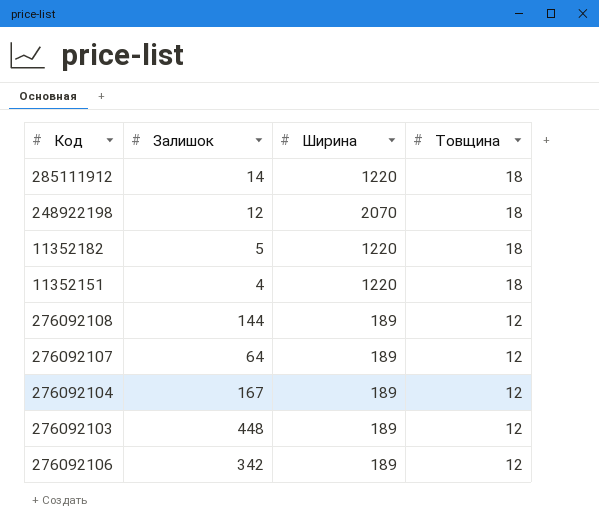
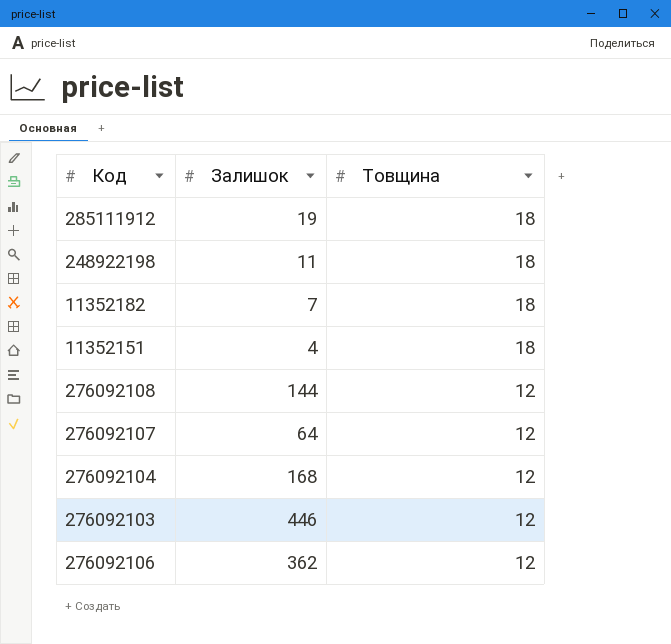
column Ширина | position: 3 -> none
285111912 | Залишок: 14 -> 19
248922198 | Залишок: 12 -> 11
11352182 | Залишок: 5 -> 7
276092104 | Залишок: 167 -> 168
276092103 | Залишок: 448 -> 446
276092106 | Залишок: 342 -> 362

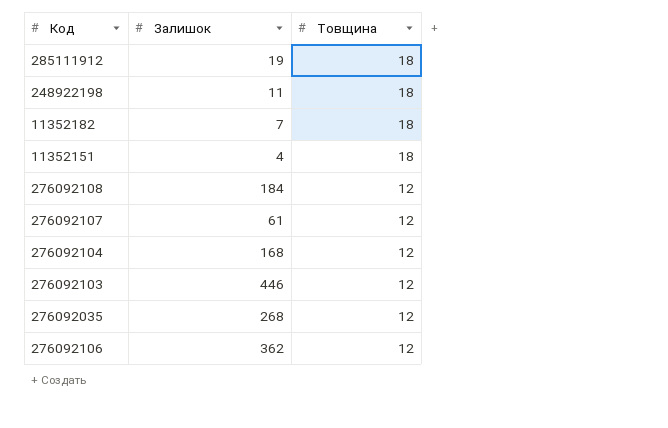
276092108 | Залишок: 144 -> 184
276092107 | Залишок: 64 -> 61
row 276092035: none -> 268 | 12

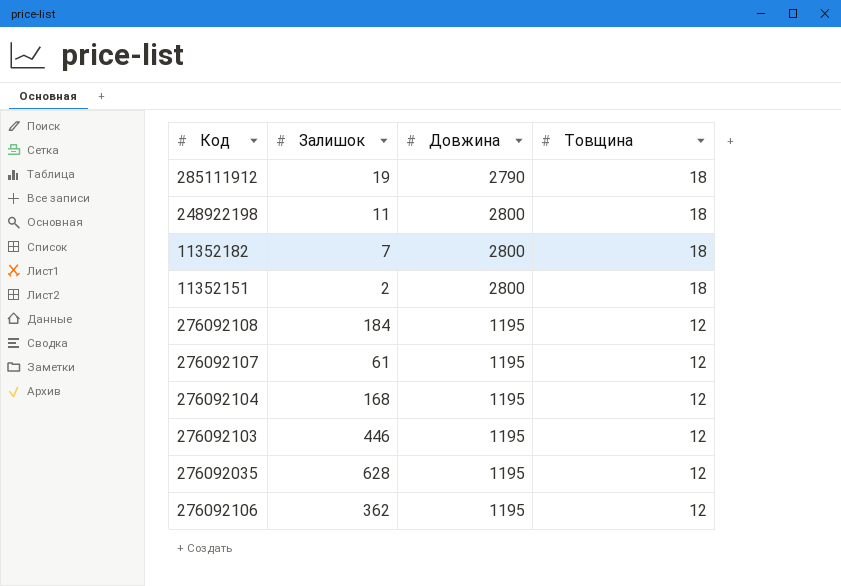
column Довжина | position: none -> 3
11352151 | Залишок: 4 -> 2
276092035 | Залишок: 268 -> 628

